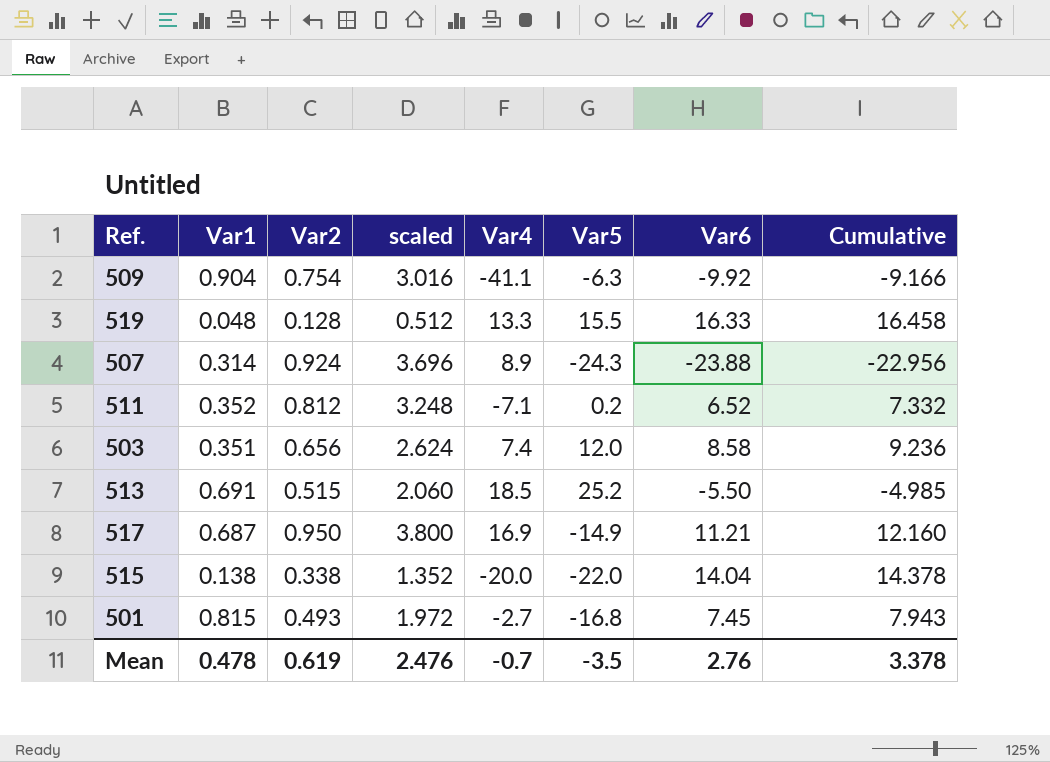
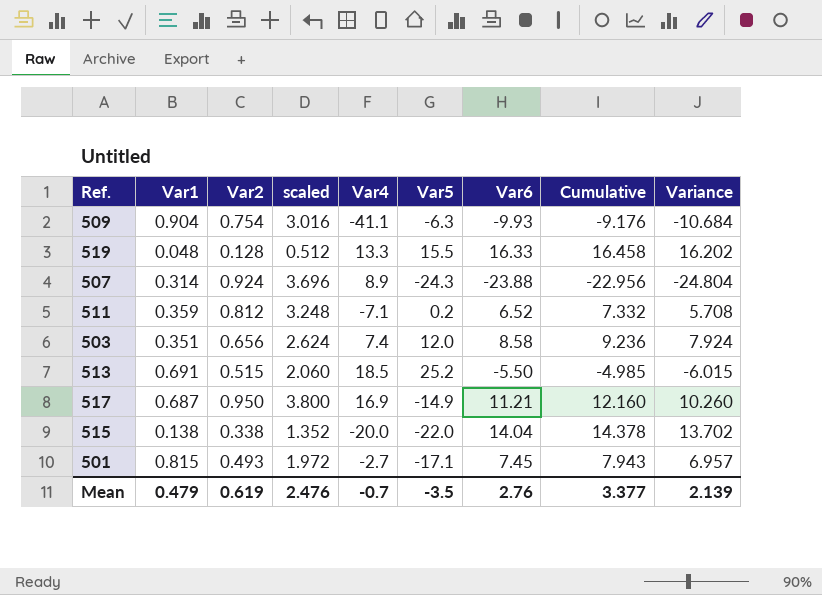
column Variance | formula: none -> [Var6] - [Var2]
509 | Var6: -9.92 -> -9.93
509 | Cumulative: -9.166 -> -9.176
511 | Var1: 0.352 -> 0.359
501 | Var5: -16.8 -> -17.1
Mean | Var1: 0.478 -> 0.479
Mean | Cumulative: 3.378 -> 3.377

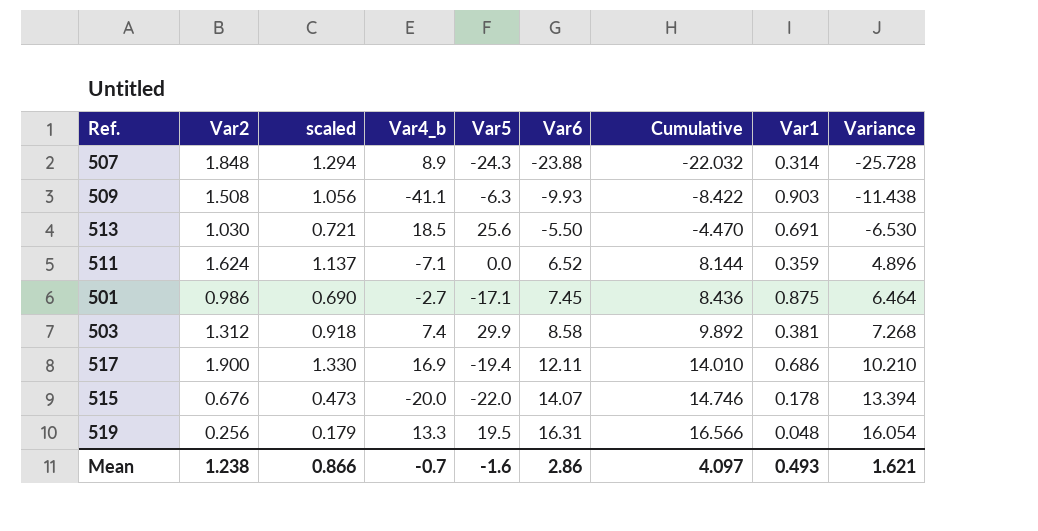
row order: none -> Var6 ascending
column scaled | formula: [Var2] * 4 -> [Var2] * 0.7
column name: Var4 -> Var4_b
column Var1 | position: 2 -> 8
507 | Var2: 0.924 -> 1.848
507 | Cumulative: -22.956 -> -22.032
507 | Variance: -24.804 -> -25.728
509 | Var2: 0.754 -> 1.508
509 | Cumulative: -9.176 -> -8.422
509 | Var1: 0.904 -> 0.903
509 | Variance: -10.684 -> -11.438
513 | Var2: 0.515 -> 1.030
513 | Var5: 25.2 -> 25.6
513 | Cumulative: -4.985 -> -4.470
513 | Variance: -6.015 -> -6.530
511 | Var2: 0.812 -> 1.624
511 | Var5: 0.2 -> 0.0
511 | Cumulative: 7.332 -> 8.144
511 | Variance: 5.708 -> 4.896
501 | Var2: 0.493 -> 0.986
501 | Cumulative: 7.943 -> 8.436
501 | Var1: 0.815 -> 0.875
501 | Variance: 6.957 -> 6.464
503 | Var2: 0.656 -> 1.312
503 | Var5: 12.0 -> 29.9
503 | Cumulative: 9.236 -> 9.892
503 | Var1: 0.351 -> 0.381
503 | Variance: 7.924 -> 7.268
517 | Var2: 0.950 -> 1.900
517 | Var5: -14.9 -> -19.4
517 | Var6: 11.21 -> 12.11
517 | Cumulative: 12.160 -> 14.010
517 | Var1: 0.687 -> 0.686
517 | Variance: 10.260 -> 10.210
515 | Var2: 0.338 -> 0.676
515 | Var6: 14.04 -> 14.07
515 | Cumulative: 14.378 -> 14.746
515 | Var1: 0.138 -> 0.178
515 | Variance: 13.702 -> 13.394
519 | Var2: 0.128 -> 0.256
519 | Var5: 15.5 -> 19.5
519 | Var6: 16.33 -> 16.31
519 | Cumulative: 16.458 -> 16.566
519 | Variance: 16.202 -> 16.054
Mean | Var2: 0.619 -> 1.238
Mean | scaled: 2.476 -> 0.866
Mean | Var5: -3.5 -> -1.6
Mean | Var6: 2.76 -> 2.86
Mean | Cumulative: 3.377 -> 4.097
Mean | Var1: 0.479 -> 0.493
Mean | Variance: 2.139 -> 1.621

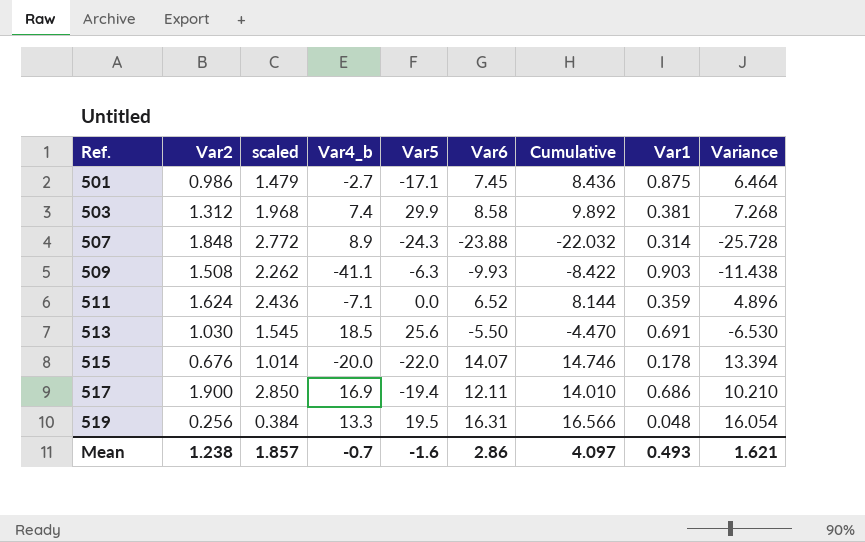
row order: Var6 ascending -> Ref. ascending
column scaled | formula: [Var2] * 0.7 -> [Var2] * 1.5
Mean | scaled: 0.866 -> 1.857

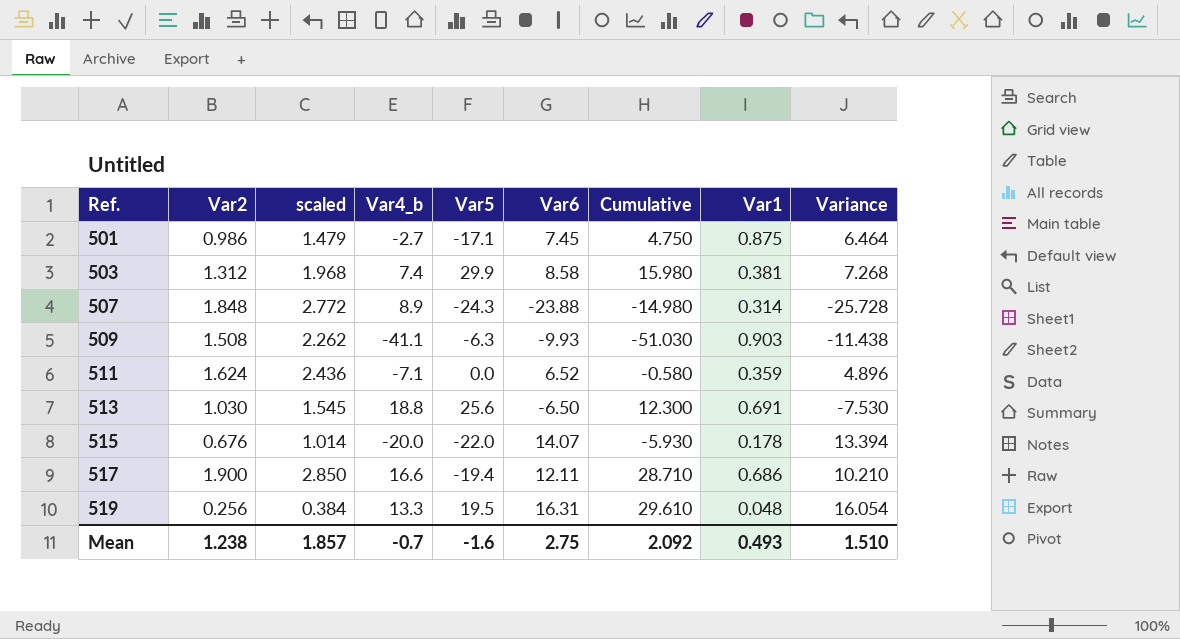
column Cumulative | formula: [Var2] + [Var6] -> [Var4_b] + [Var6]
513 | Var4_b: 18.5 -> 18.8
513 | Var6: -5.50 -> -6.50
513 | Variance: -6.530 -> -7.530
517 | Var4_b: 16.9 -> 16.6
Mean | Var6: 2.86 -> 2.75
Mean | Cumulative: 4.097 -> 2.092
Mean | Variance: 1.621 -> 1.510

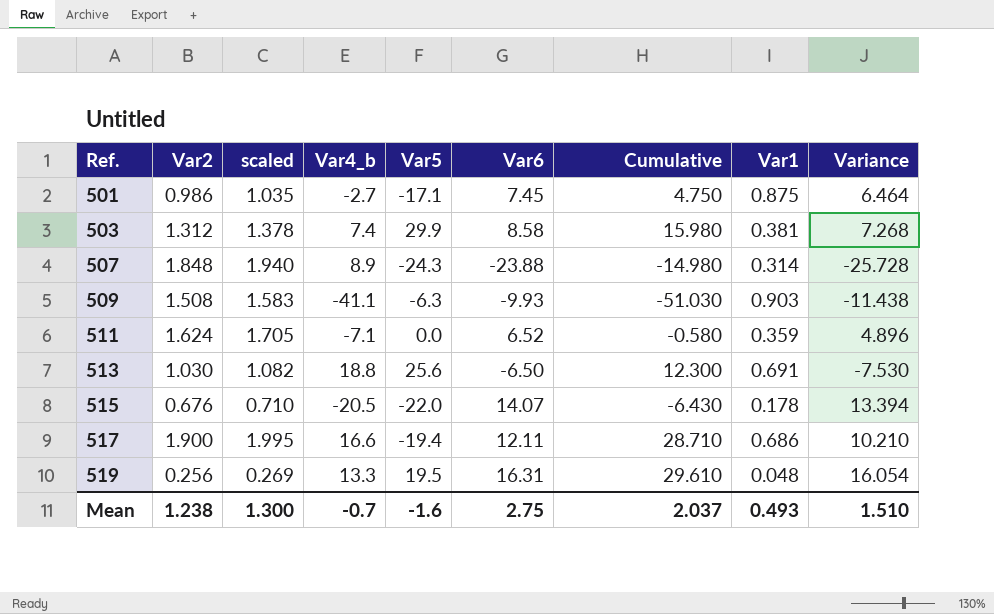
column scaled | formula: [Var2] * 1.5 -> [Var2] * 1.05
515 | Var4_b: -20.0 -> -20.5
515 | Cumulative: -5.930 -> -6.430
Mean | scaled: 1.857 -> 1.300
Mean | Cumulative: 2.092 -> 2.037

